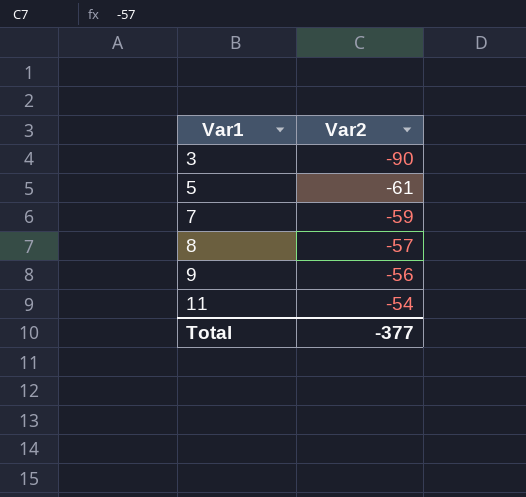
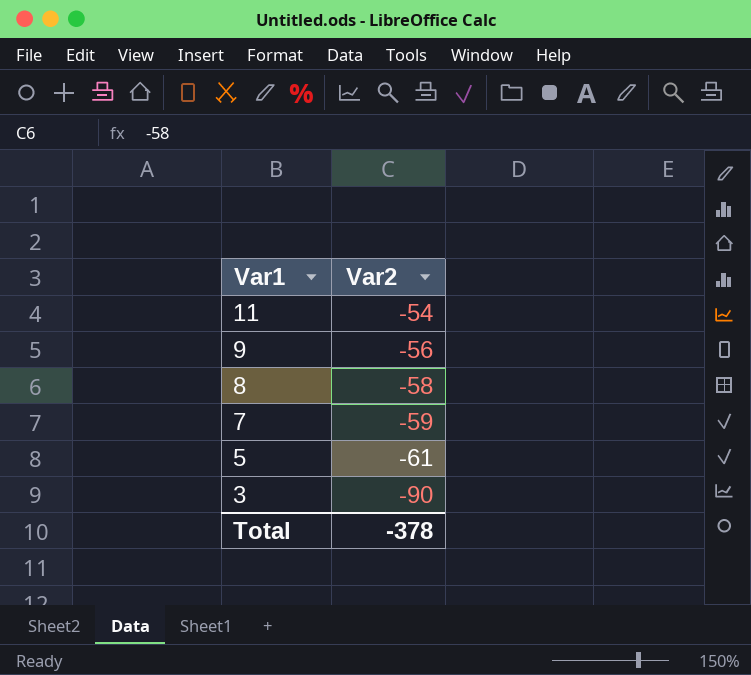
row order: Var1 ascending -> Var1 descending
8 | Var2: -57 -> -58
Total | Var2: -377 -> -378

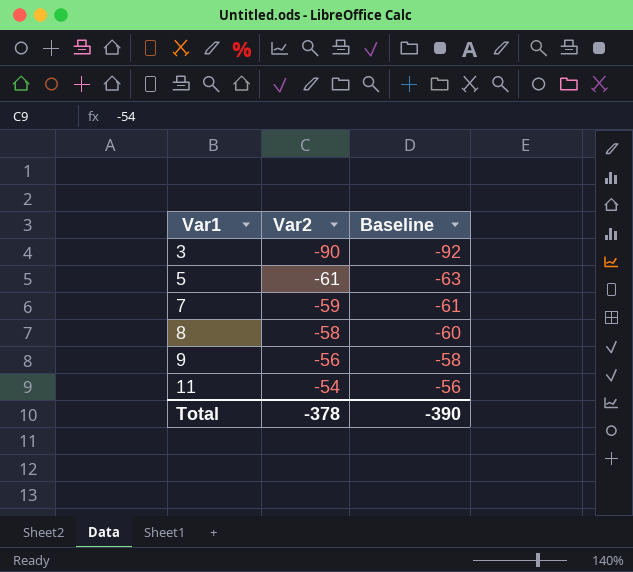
row order: Var1 descending -> Var1 ascending
column Baseline | formula: none -> [Var2] - 2

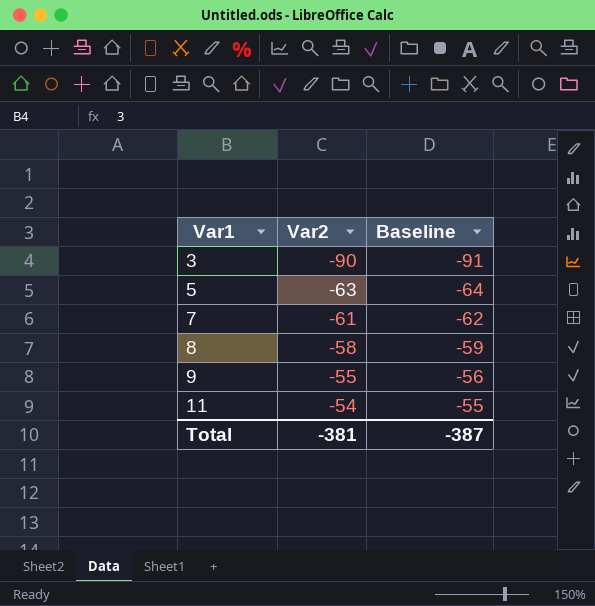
column Baseline | formula: [Var2] - 2 -> [Var2] - 1
5 | Var2: -61 -> -63
7 | Var2: -59 -> -61
9 | Var2: -56 -> -55
Total | Var2: -378 -> -381
Total | Baseline: -390 -> -387

